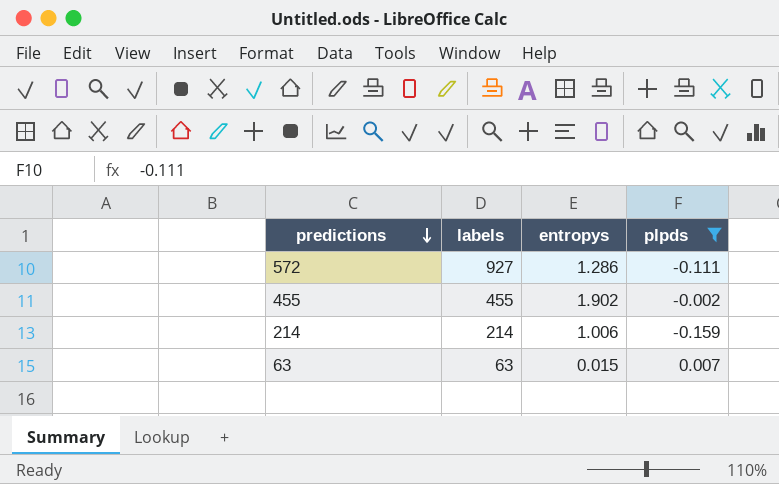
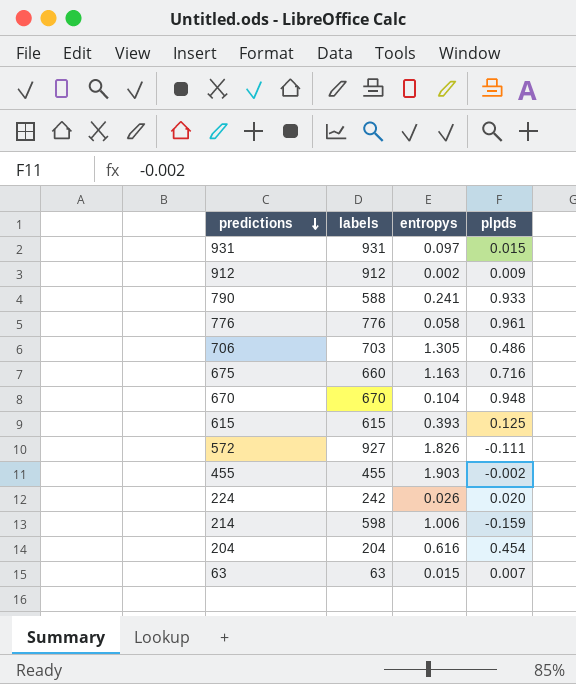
filter: plpds <= 0.007 -> none
572 | entropys: 1.286 -> 1.826
455 | entropys: 1.902 -> 1.903
214 | labels: 214 -> 598

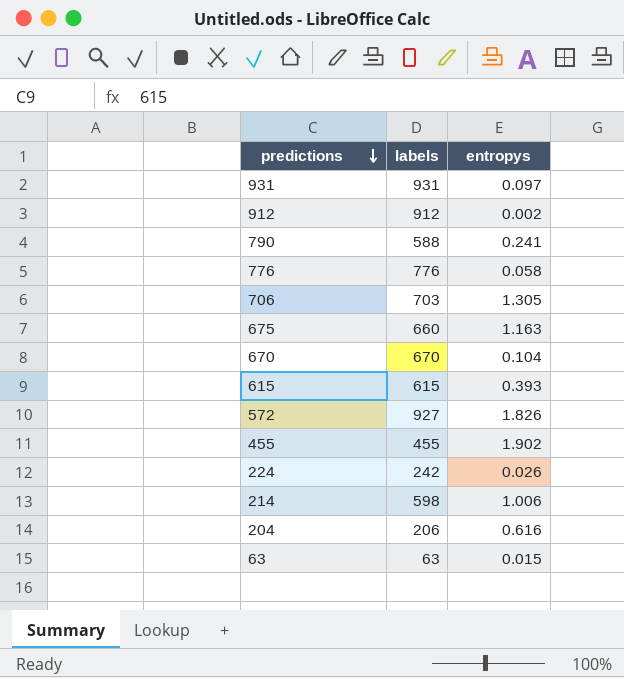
column plpds | position: 4 -> none
455 | entropys: 1.903 -> 1.902
204 | labels: 204 -> 206

